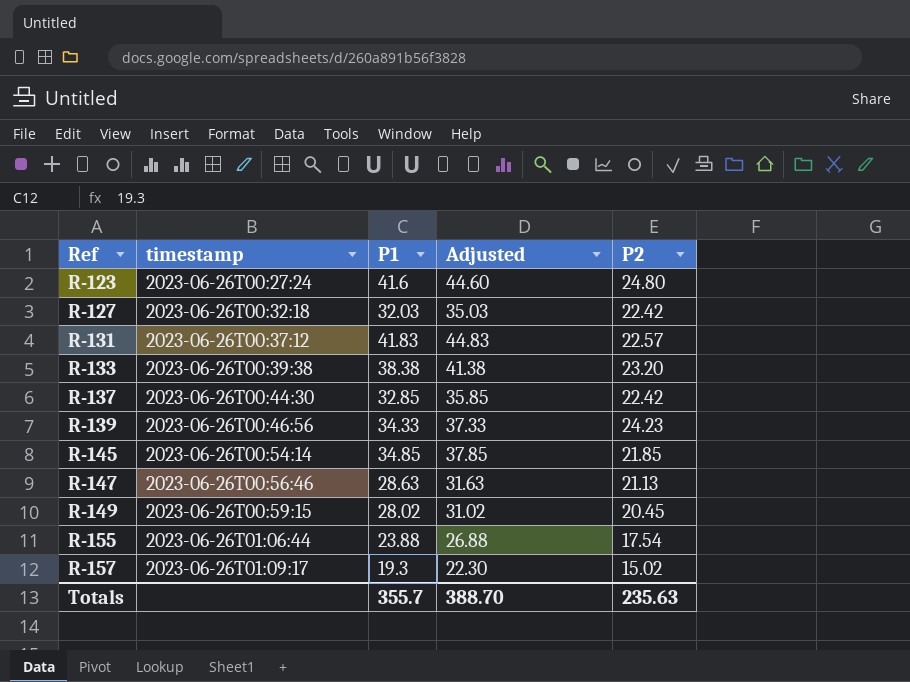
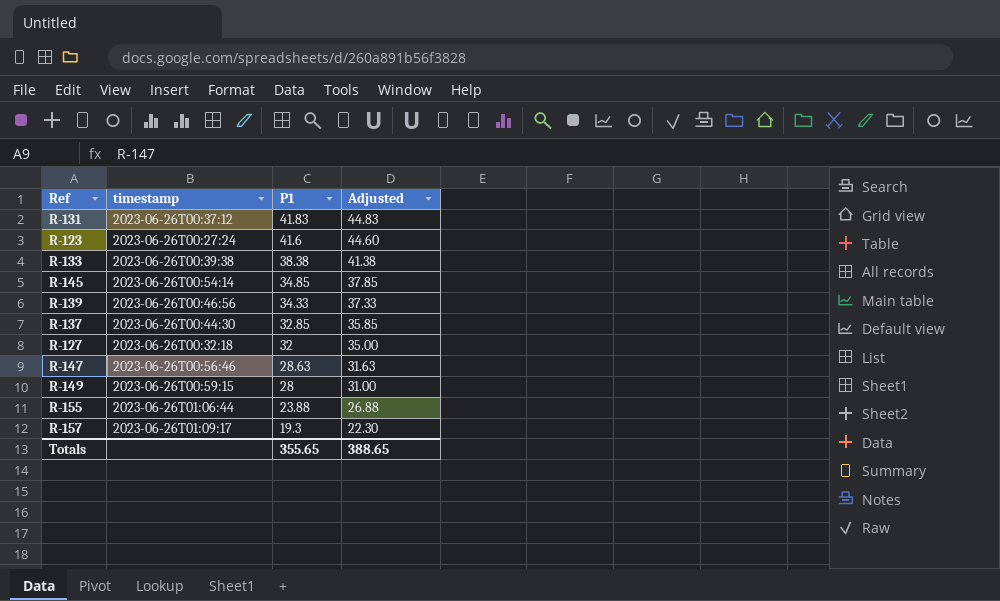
row order: Ref ascending -> P1 descending
column P2 | position: 5 -> none
R-127 | P1: 32.03 -> 32
R-127 | Adjusted: 35.03 -> 35.00
R-149 | P1: 28.02 -> 28
R-149 | Adjusted: 31.02 -> 31.00
Totals | P1: 355.7 -> 355.65
Totals | Adjusted: 388.70 -> 388.65

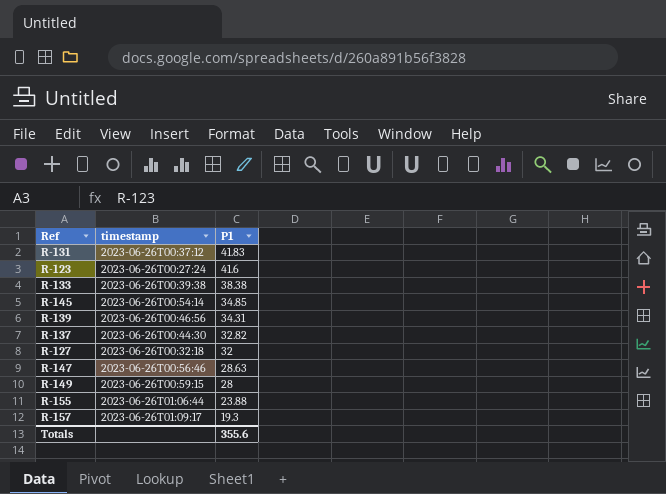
column Adjusted | formula: [P1] + 3 -> none
R-139 | P1: 34.33 -> 34.31
R-137 | P1: 32.85 -> 32.82
Totals | P1: 355.65 -> 355.6

